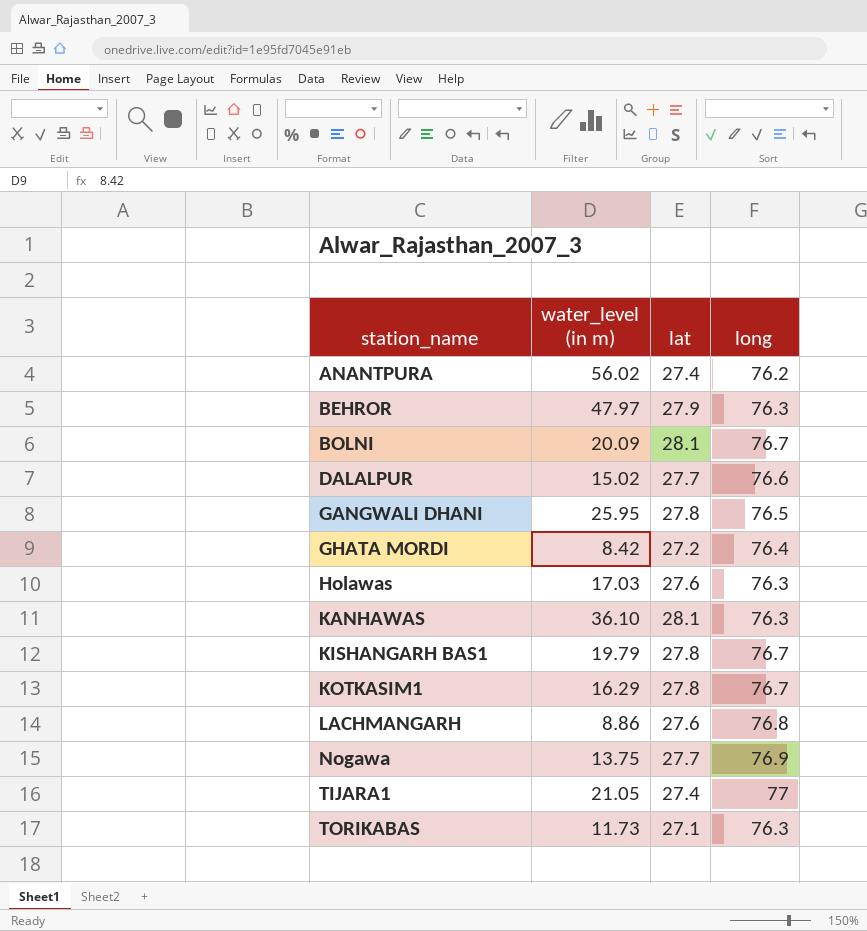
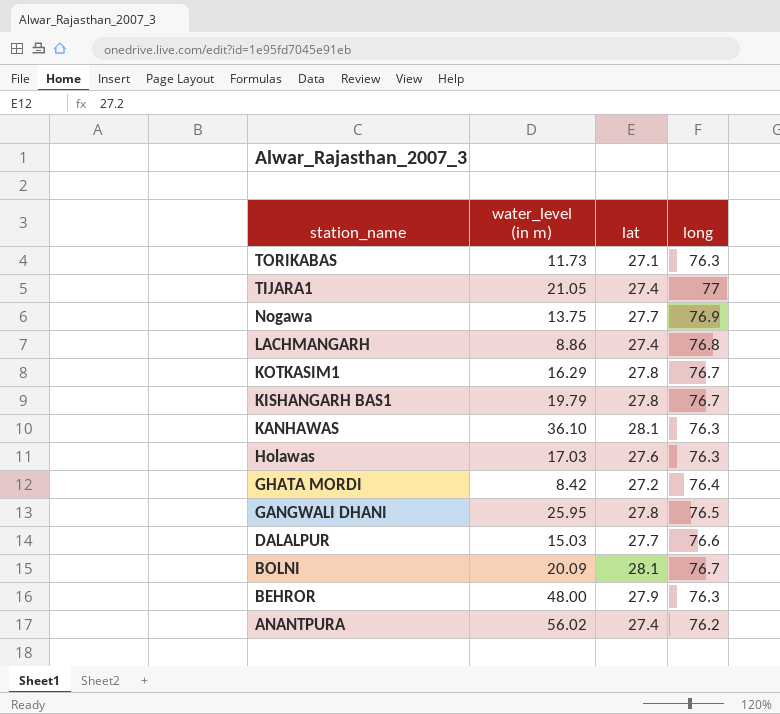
row order: station_name ascending -> station_name descending
LACHMANGARH | lat: 27.6 -> 27.4
DALALPUR | water_level (in m): 15.02 -> 15.03
BEHROR | water_level (in m): 47.97 -> 48.00

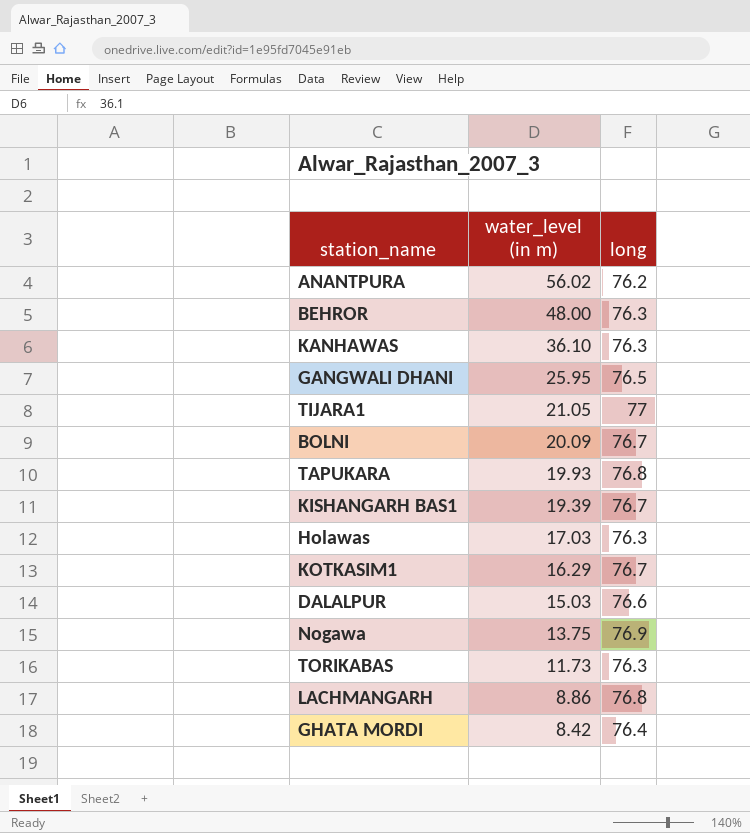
row order: station_name descending -> water_level (in m) descending
column lat | position: 3 -> none
row TAPUKARA: none -> 19.93 | 76.8
KISHANGARH BAS1 | water_level (in m): 19.79 -> 19.39

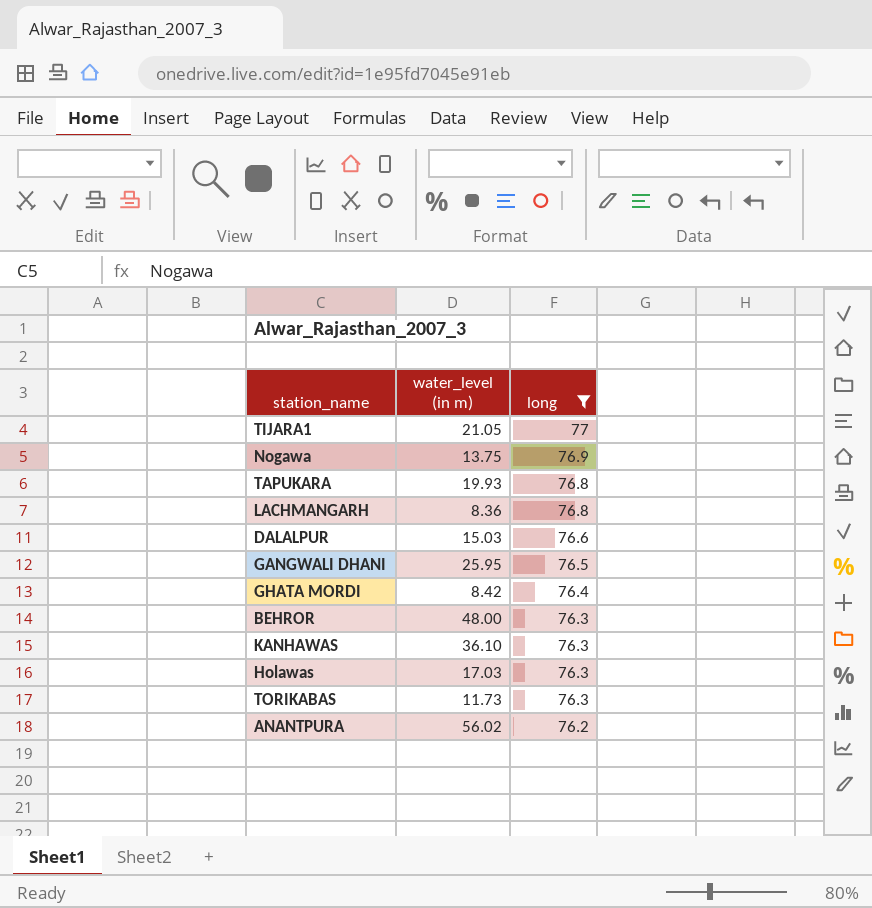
filter: none -> long != 76.7
row order: water_level (in m) descending -> long descending
LACHMANGARH | water_level (in m): 8.86 -> 8.36

